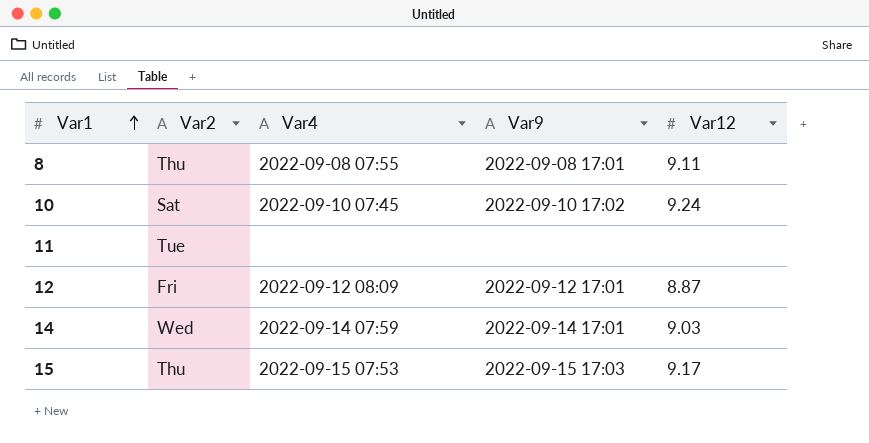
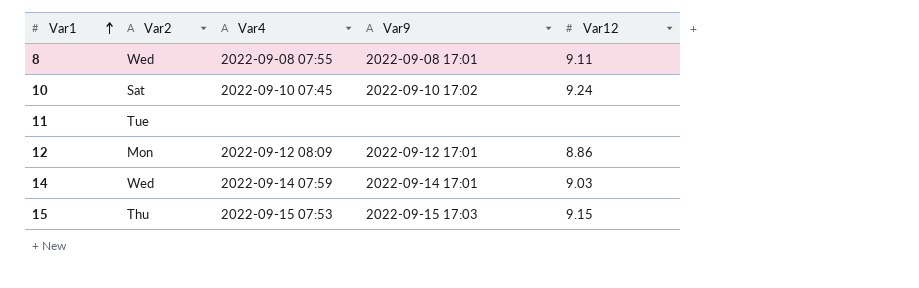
8 | Var2: Thu -> Wed
12 | Var2: Fri -> Mon
12 | Var12: 8.87 -> 8.86
15 | Var12: 9.17 -> 9.15

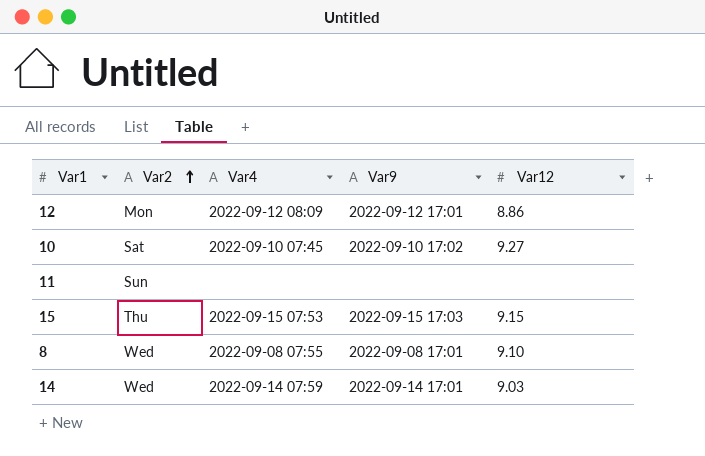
row order: Var1 ascending -> Var2 ascending
10 | Var12: 9.24 -> 9.27
11 | Var2: Tue -> Sun
8 | Var12: 9.11 -> 9.10

